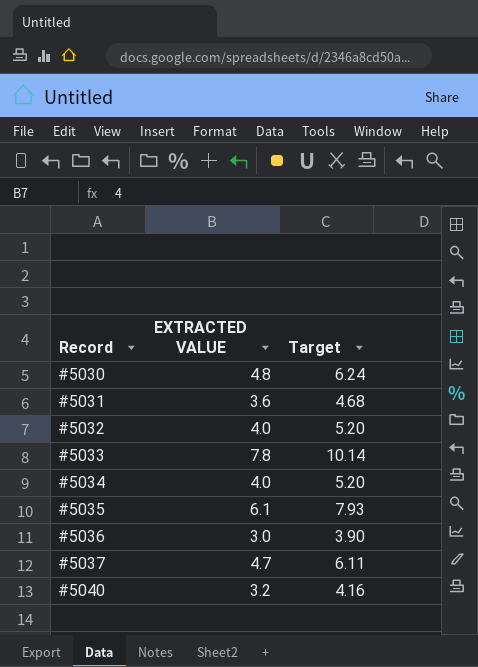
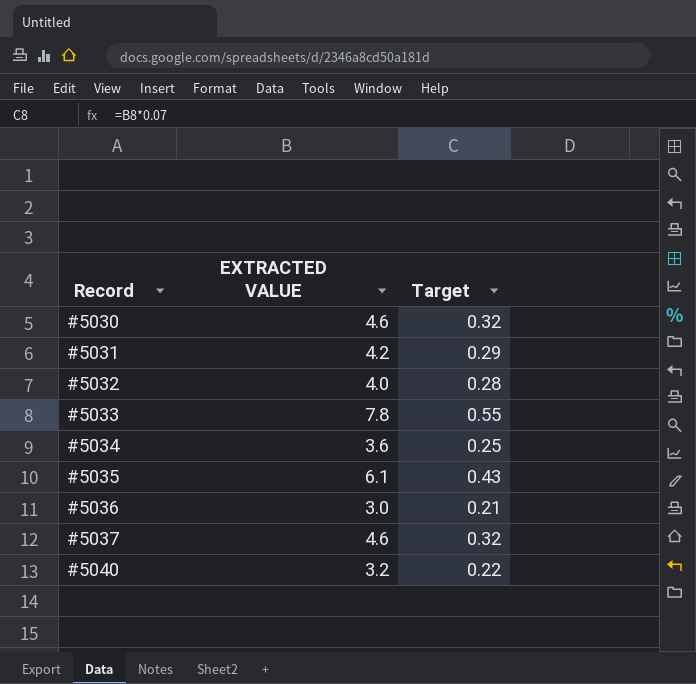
column Target | formula: [EXTRACTED VALUE] * 1.3 -> [EXTRACTED VALUE] * 0.07
#5030 | EXTRACTED VALUE: 4.8 -> 4.6
#5031 | EXTRACTED VALUE: 3.6 -> 4.2
#5034 | EXTRACTED VALUE: 4.0 -> 3.6
#5037 | EXTRACTED VALUE: 4.7 -> 4.6

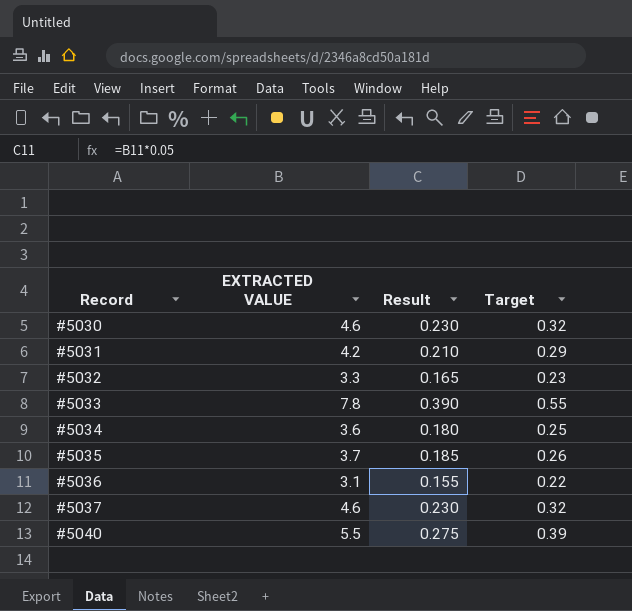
column Result | formula: none -> [EXTRACTED VALUE] * 0.05
#5032 | EXTRACTED VALUE: 4.0 -> 3.3
#5032 | Target: 0.28 -> 0.23
#5035 | EXTRACTED VALUE: 6.1 -> 3.7
#5035 | Target: 0.43 -> 0.26
#5036 | EXTRACTED VALUE: 3.0 -> 3.1
#5036 | Target: 0.21 -> 0.22
#5040 | EXTRACTED VALUE: 3.2 -> 5.5
#5040 | Target: 0.22 -> 0.39

